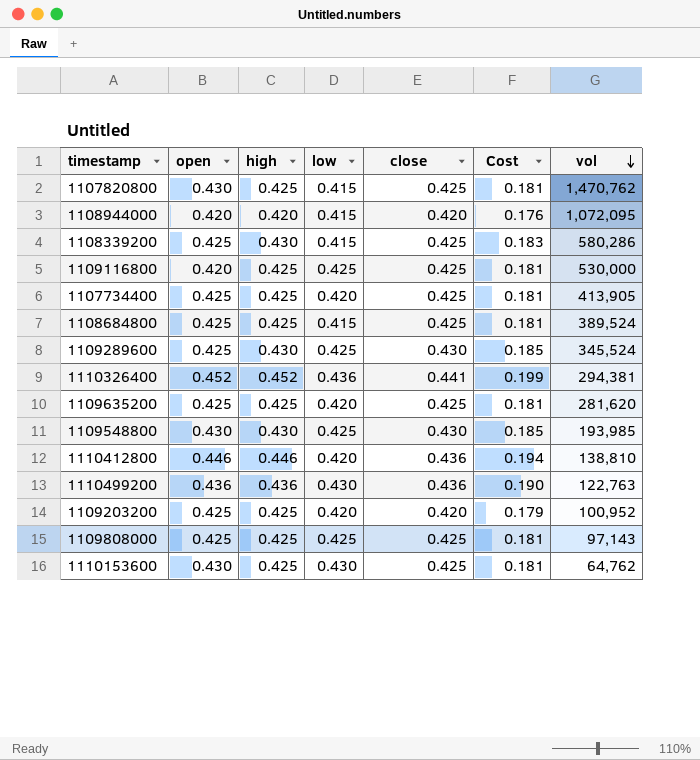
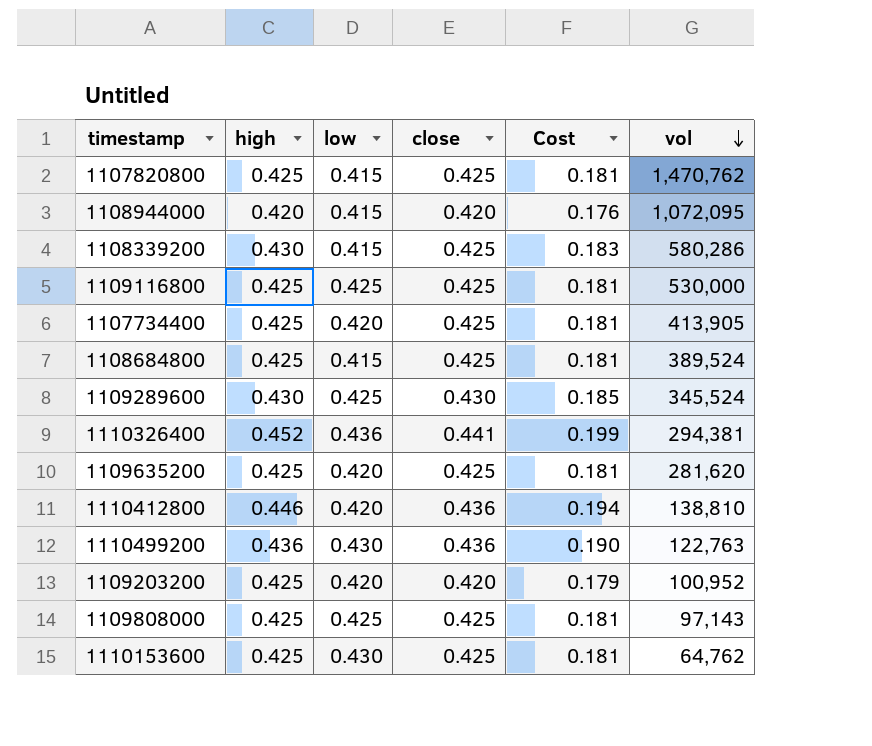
column open | position: 2 -> none
row 1109548800: 0.430 | 0.430 | 0.425 | 0.430 | 0.185 | 193,985 -> none

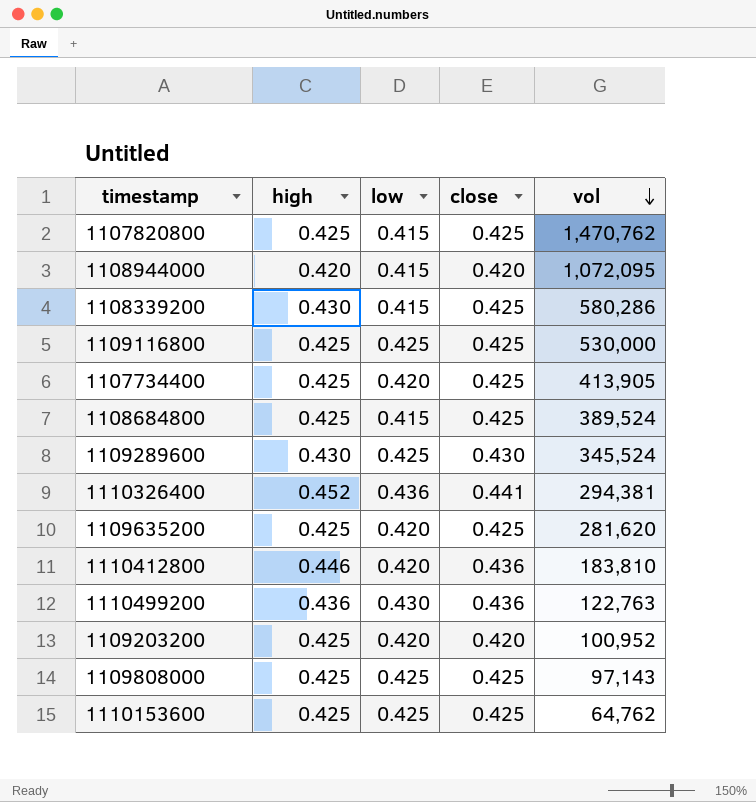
column Cost | formula: [high] * [close] -> none
1110412800 | vol: 138,810 -> 183,810
1110153600 | low: 0.430 -> 0.425

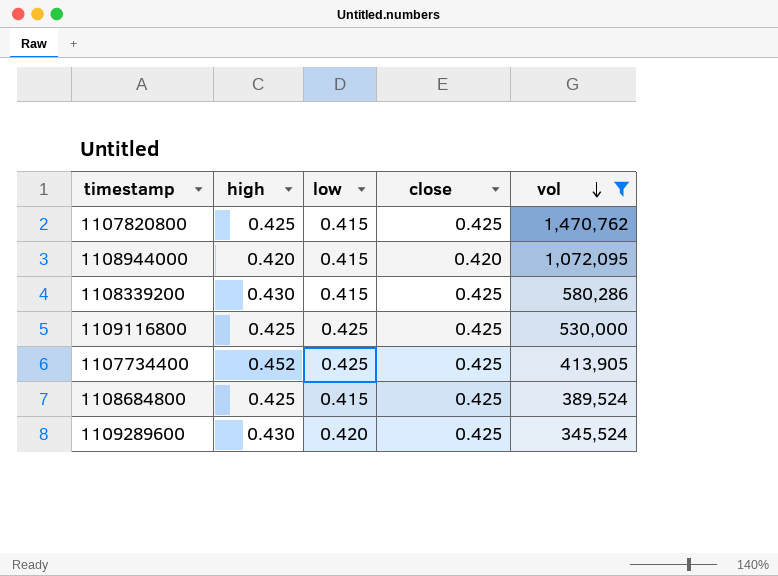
filter: none -> vol >= 345,524
1107734400 | high: 0.425 -> 0.452
1107734400 | low: 0.420 -> 0.425
1109289600 | low: 0.425 -> 0.420
1109289600 | close: 0.430 -> 0.425

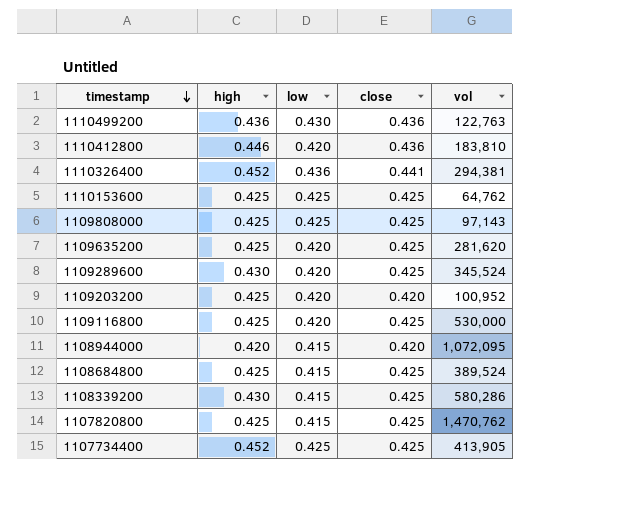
filter: vol >= 345,524 -> none
row order: vol descending -> timestamp descending
1109116800 | low: 0.425 -> 0.420

